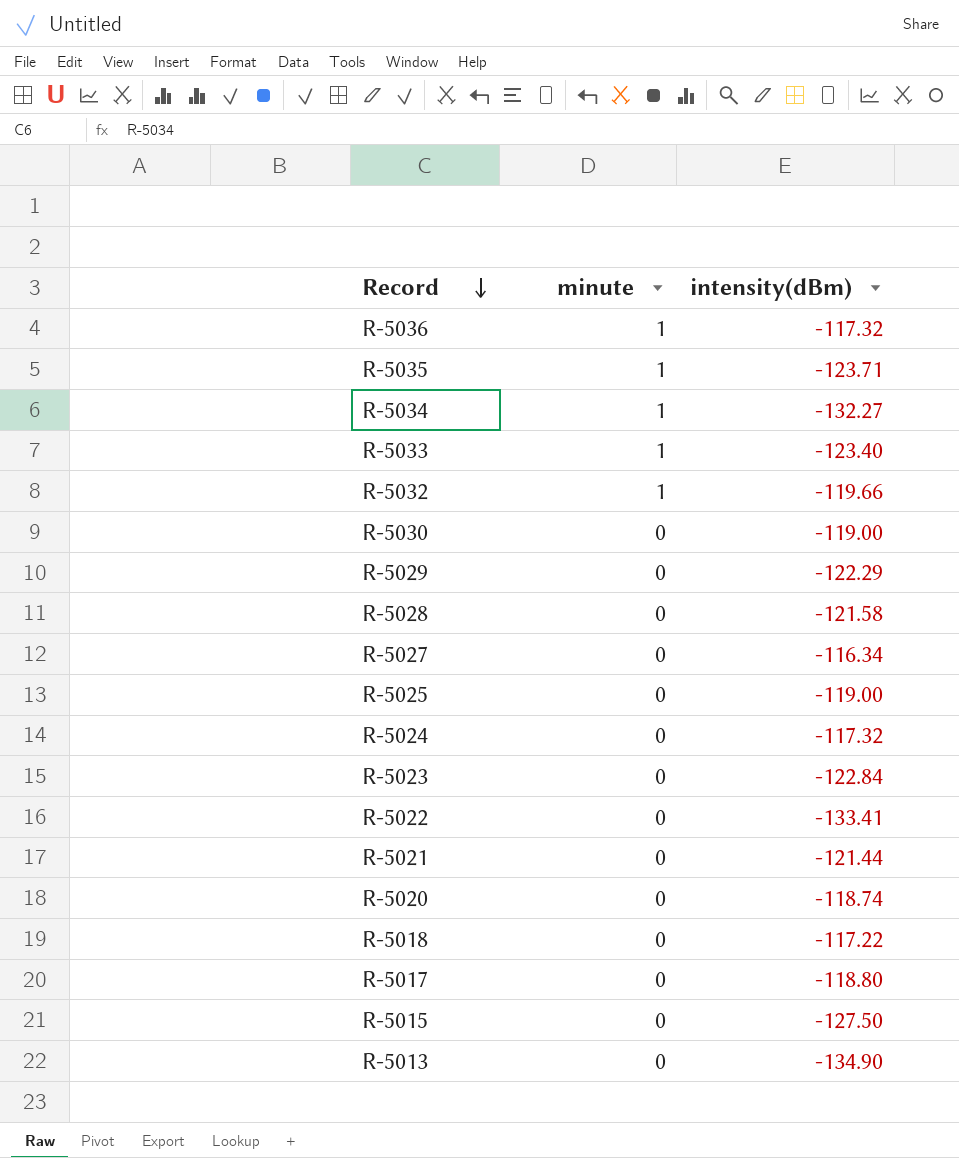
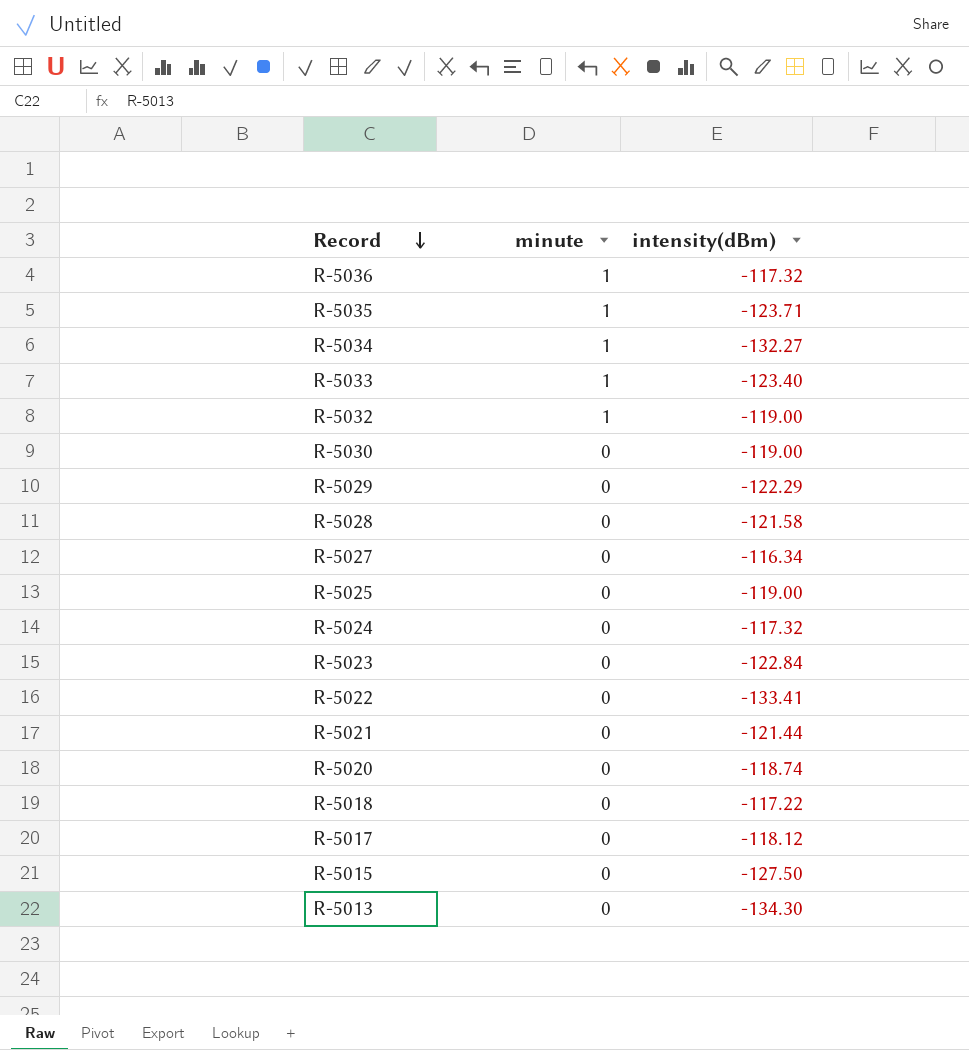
R-5032 | intensity(dBm): -119.66 -> -119.00
R-5017 | intensity(dBm): -118.80 -> -118.12
R-5013 | intensity(dBm): -134.90 -> -134.30

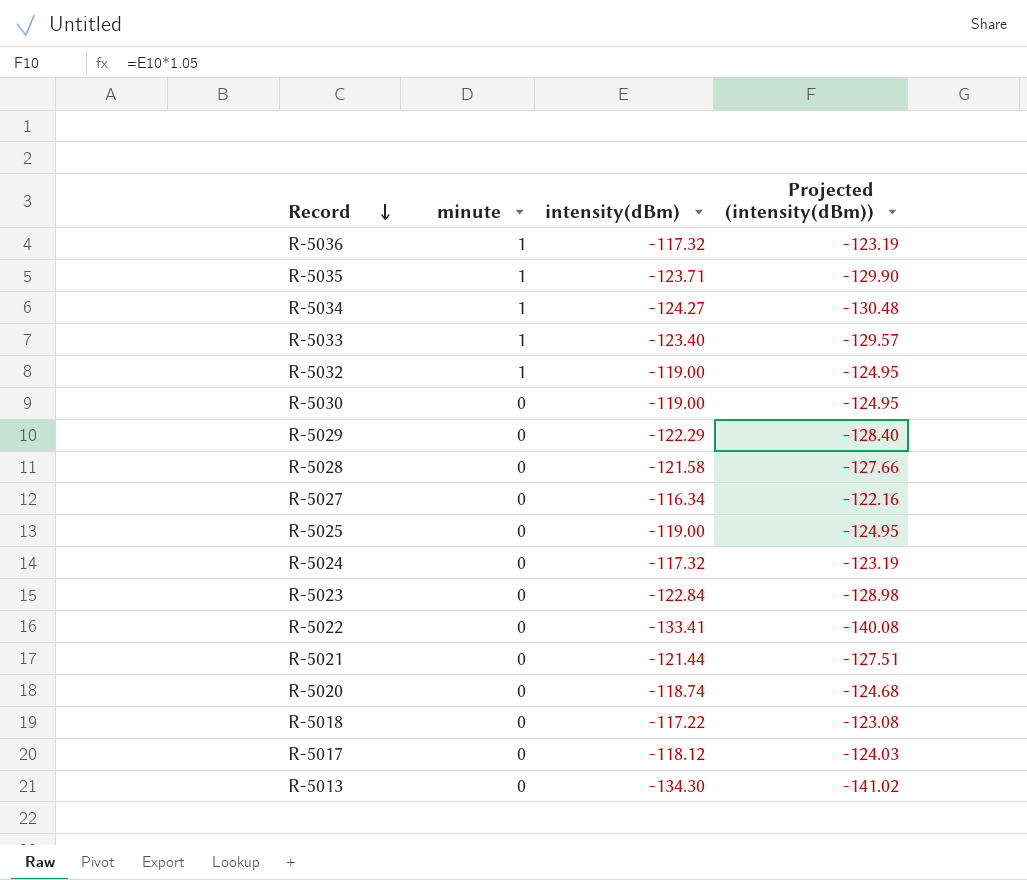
column Projected (intensity(dBm)) | formula: none -> [intensity(dBm)] * 1.05
row R-5015: 0 | -127.50 -> none
R-5034 | intensity(dBm): -132.27 -> -124.27

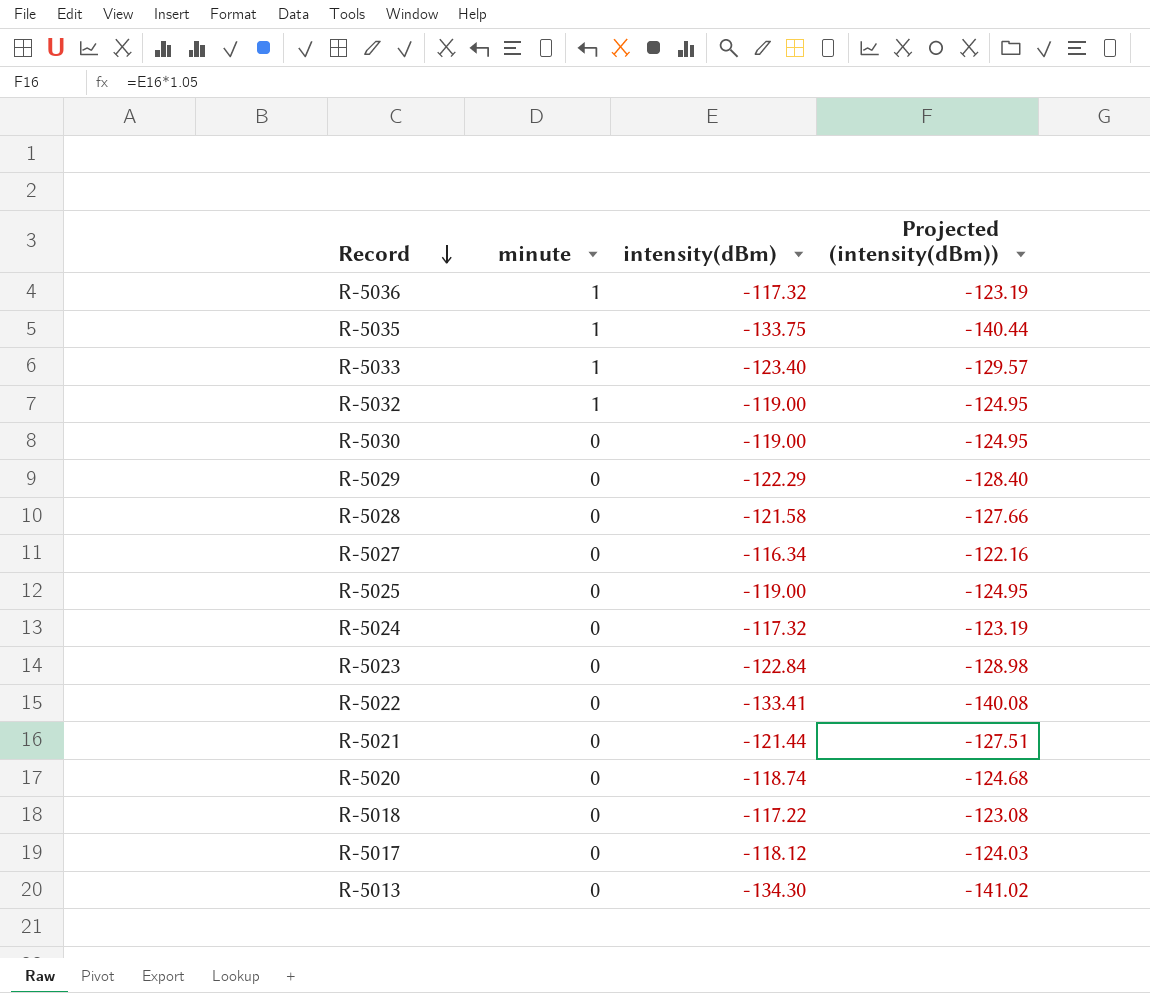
row R-5034: 1 | -124.27 | -130.48 -> none
R-5035 | intensity(dBm): -123.71 -> -133.75
R-5035 | Projected (intensity(dBm)): -129.90 -> -140.44

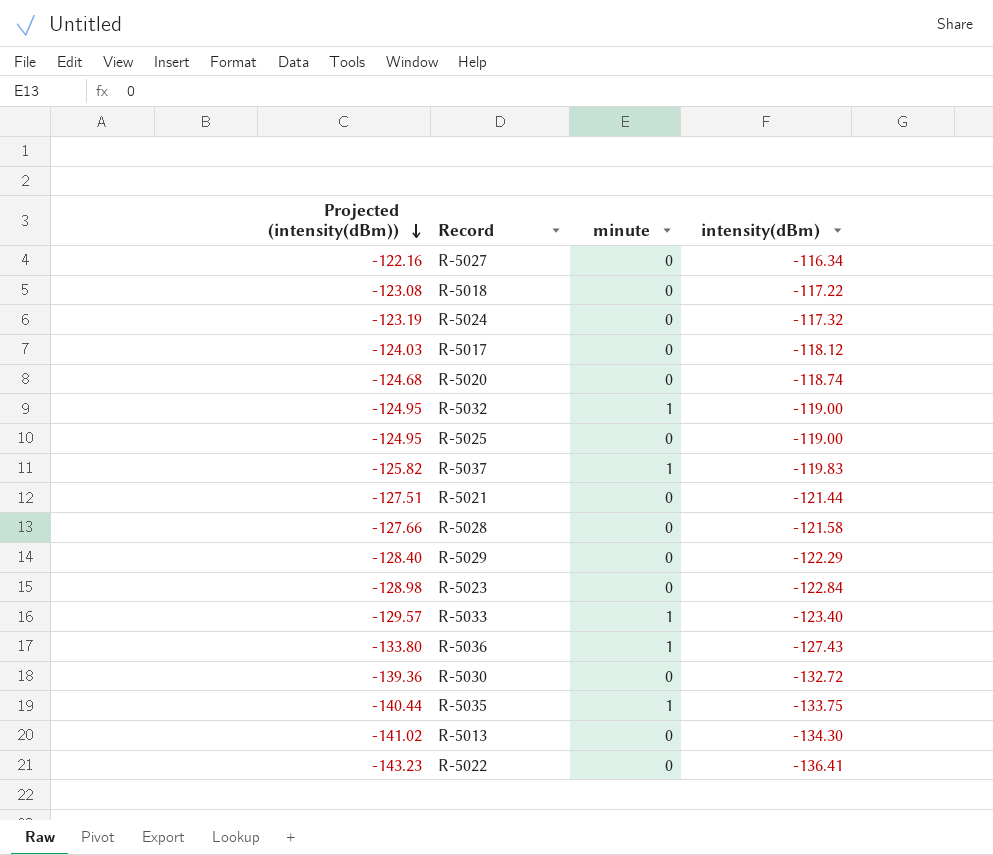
row order: Record descending -> Projected (intensity(dBm)) descending
column Projected (intensity(dBm)) | position: 4 -> 1
row R-5037: none -> -125.82 | 1 | -119.83
R-5036 | Projected (intensity(dBm)): -123.19 -> -133.80
R-5036 | intensity(dBm): -117.32 -> -127.43
R-5030 | Projected (intensity(dBm)): -124.95 -> -139.36
R-5030 | intensity(dBm): -119.00 -> -132.72
R-5022 | Projected (intensity(dBm)): -140.08 -> -143.23
R-5022 | intensity(dBm): -133.41 -> -136.41

